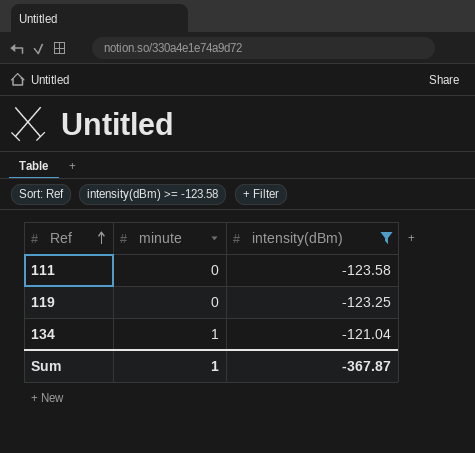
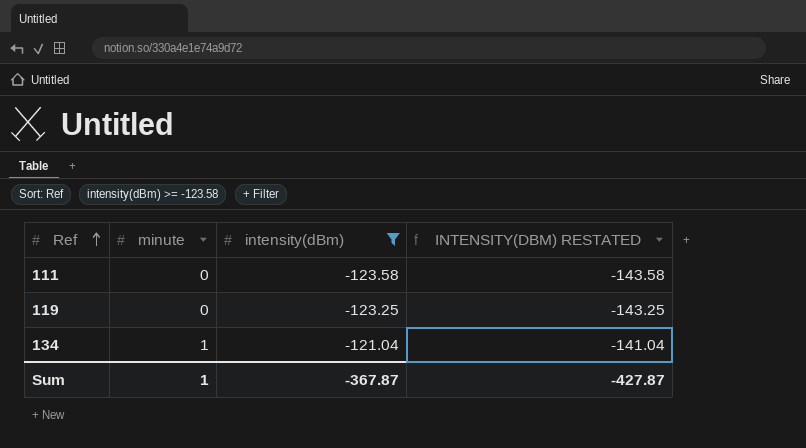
column INTENSITY(DBM) RESTATED | formula: none -> [intensity(dBm)] - 20

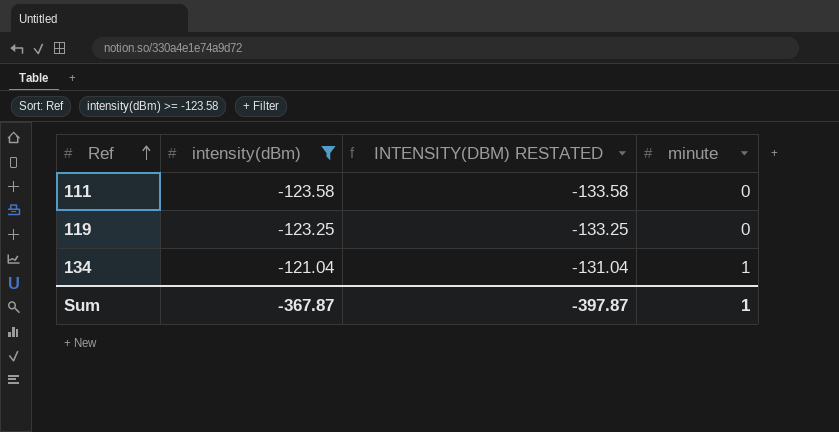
column INTENSITY(DBM) RESTATED | formula: [intensity(dBm)] - 20 -> [intensity(dBm)] - 10
column minute | position: 2 -> 4
Sum | INTENSITY(DBM) RESTATED: -427.87 -> -397.87

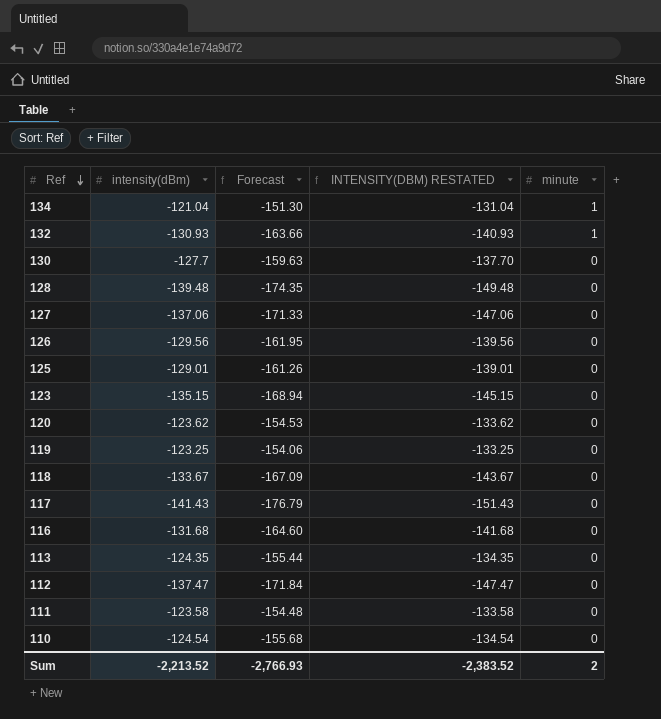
filter: intensity(dBm) >= -123.58 -> none
row order: Ref ascending -> Ref descending
column Forecast | formula: none -> [intensity(dBm)] * 1.25
Sum | intensity(dBm): -367.87 -> -2,213.52
Sum | INTENSITY(DBM) RESTATED: -397.87 -> -2,383.52
Sum | minute: 1 -> 2

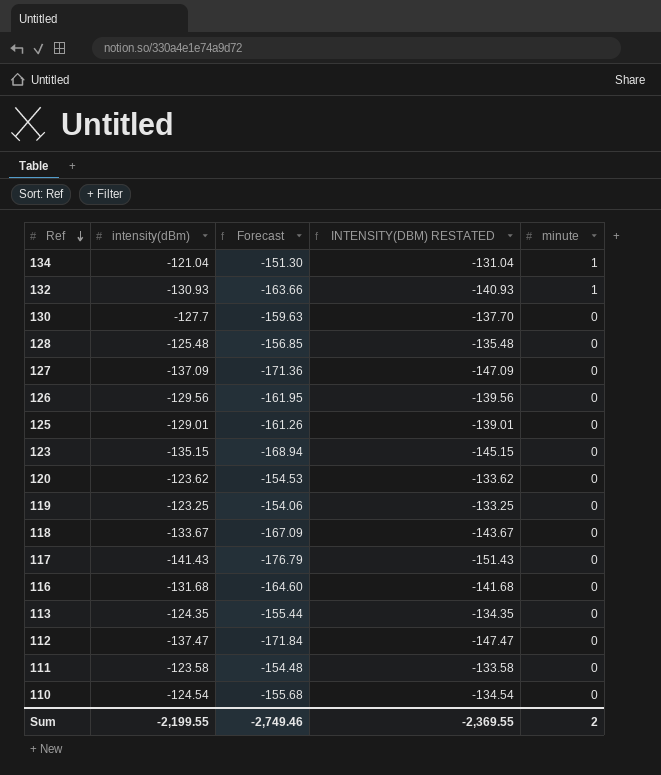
128 | intensity(dBm): -139.48 -> -125.48
128 | Forecast: -174.35 -> -156.85
128 | INTENSITY(DBM) RESTATED: -149.48 -> -135.48
127 | intensity(dBm): -137.06 -> -137.09
127 | Forecast: -171.33 -> -171.36
127 | INTENSITY(DBM) RESTATED: -147.06 -> -147.09
Sum | intensity(dBm): -2,213.52 -> -2,199.55
Sum | Forecast: -2,766.93 -> -2,749.46
Sum | INTENSITY(DBM) RESTATED: -2,383.52 -> -2,369.55

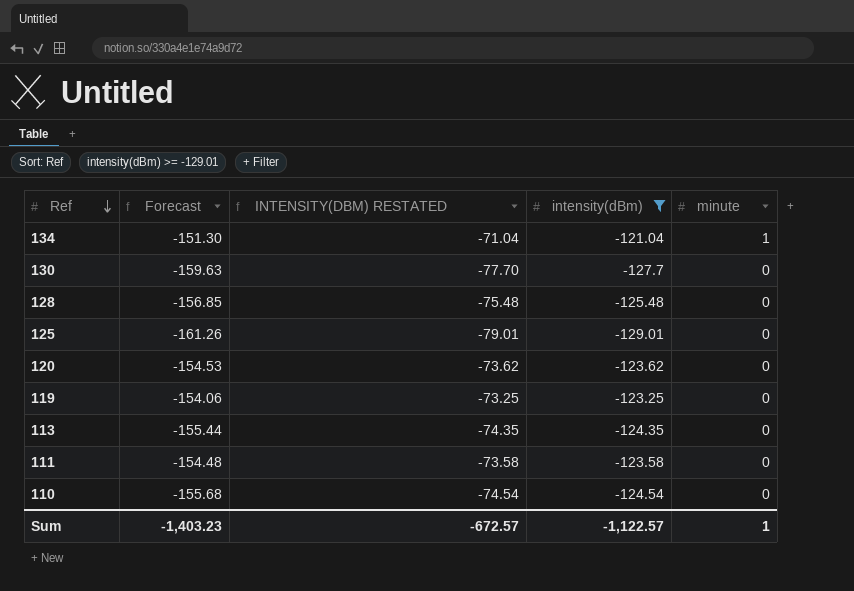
filter: none -> intensity(dBm) >= -129.01
column INTENSITY(DBM) RESTATED | formula: [intensity(dBm)] - 10 -> [intensity(dBm)] + 50
column intensity(dBm) | position: 2 -> 4
Sum | Forecast: -2,749.46 -> -1,403.23
Sum | INTENSITY(DBM) RESTATED: -2,369.55 -> -672.57
Sum | intensity(dBm): -2,199.55 -> -1,122.57
Sum | minute: 2 -> 1

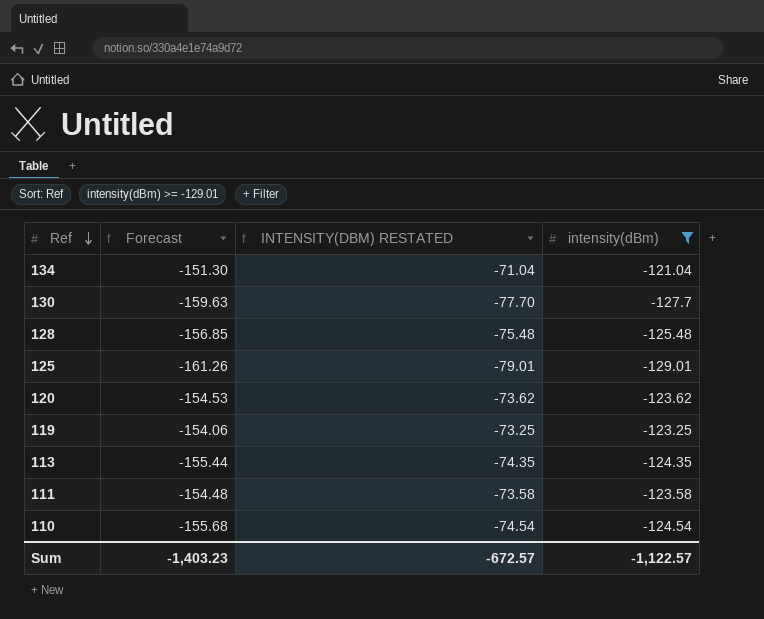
column minute | position: 5 -> none

